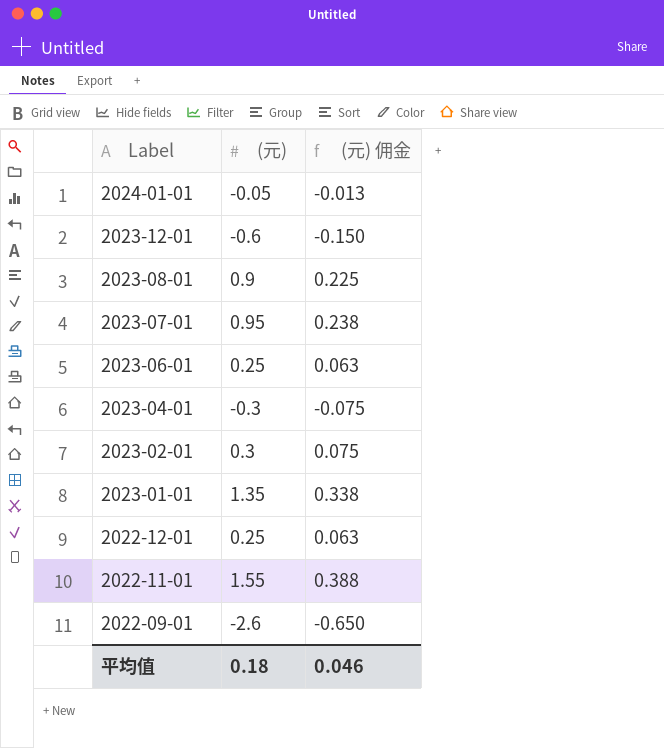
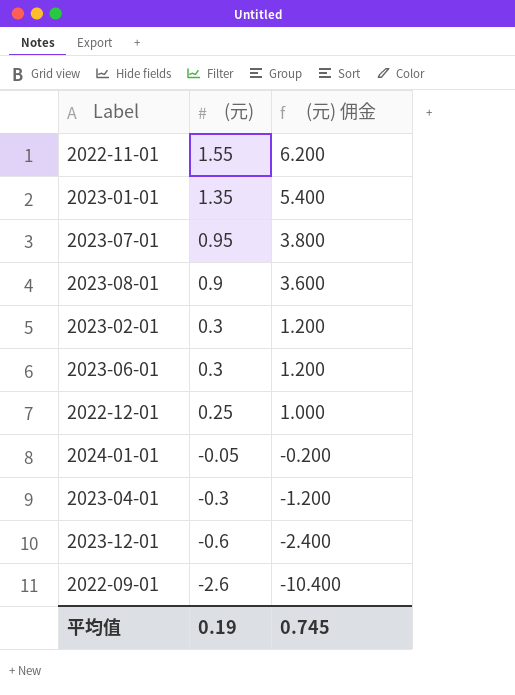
row order: Label descending -> (元) descending
column (元) 佣金 | formula: [(元)] * 0.25 -> [(元)] * 4
2023-06-01 | (元): 0.25 -> 0.3
平均值 | (元): 0.18 -> 0.19
平均值 | (元) 佣金: 0.046 -> 0.745

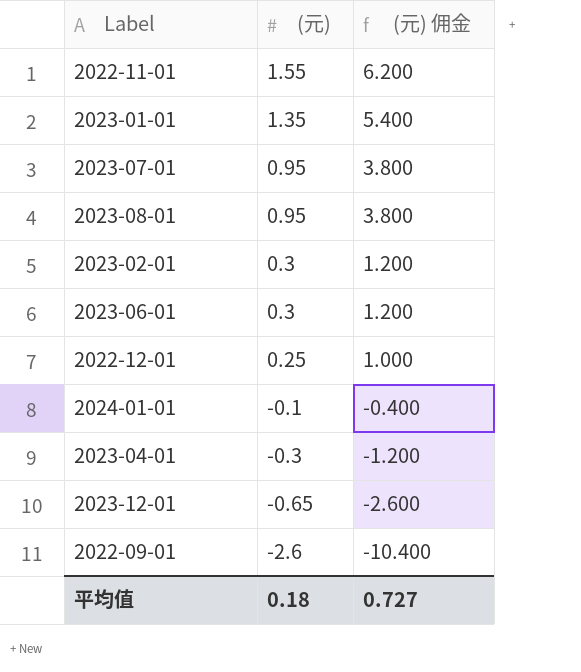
2023-08-01 | (元): 0.9 -> 0.95
2023-08-01 | (元) 佣金: 3.600 -> 3.800
2024-01-01 | (元): -0.05 -> -0.1
2024-01-01 | (元) 佣金: -0.200 -> -0.400
2023-12-01 | (元): -0.6 -> -0.65
2023-12-01 | (元) 佣金: -2.400 -> -2.600
平均值 | (元): 0.19 -> 0.18
平均值 | (元) 佣金: 0.745 -> 0.727

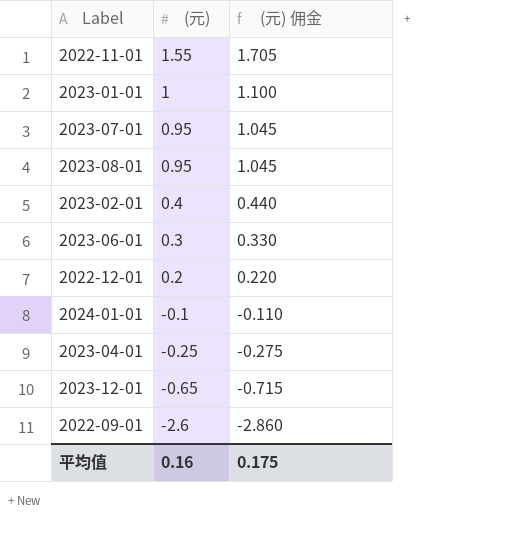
column (元) 佣金 | formula: [(元)] * 4 -> [(元)] * 1.1
2023-01-01 | (元): 1.35 -> 1
2023-02-01 | (元): 0.3 -> 0.4
2022-12-01 | (元): 0.25 -> 0.2
2023-04-01 | (元): -0.3 -> -0.25
平均值 | (元): 0.18 -> 0.16
平均值 | (元) 佣金: 0.727 -> 0.175

